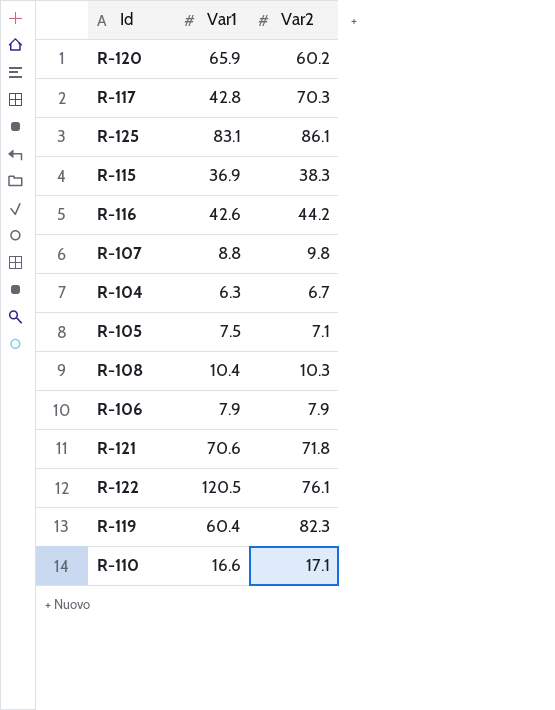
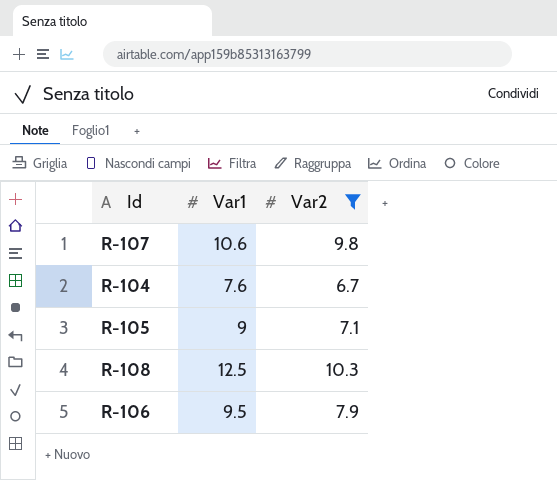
filter: none -> Var2 <= 10.3
R-107 | Var1: 8.8 -> 10.6
R-104 | Var1: 6.3 -> 7.6
R-105 | Var1: 7.5 -> 9
R-108 | Var1: 10.4 -> 12.5
R-106 | Var1: 7.9 -> 9.5

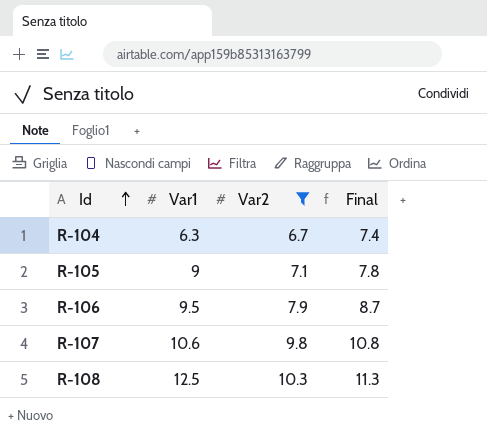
row order: none -> Id ascending
column Final | formula: none -> [Var2] * 1.1
R-104 | Var1: 7.6 -> 6.3

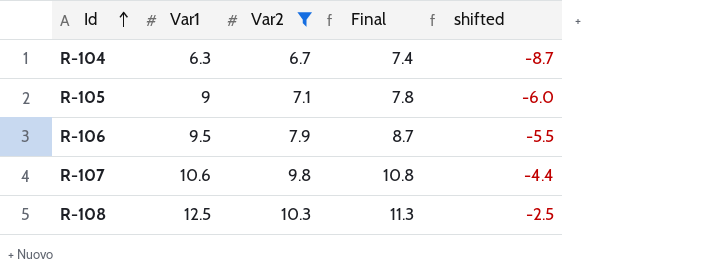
column shifted | formula: none -> [Var1] - 15

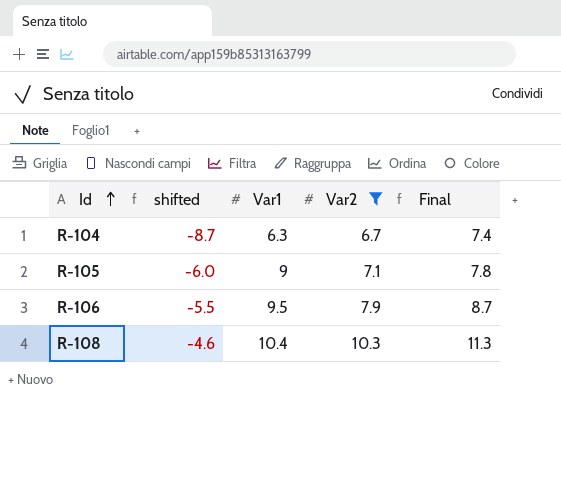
column shifted | position: 5 -> 2
row R-107: 10.6 | 9.8 | 10.8 | -4.4 -> none
R-108 | shifted: -2.5 -> -4.6
R-108 | Var1: 12.5 -> 10.4

